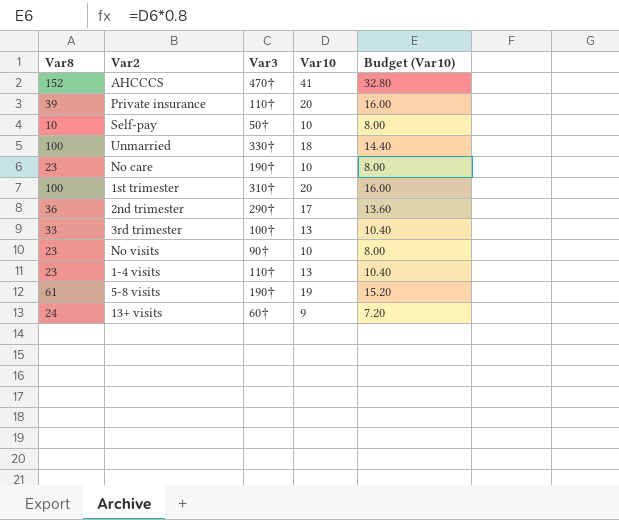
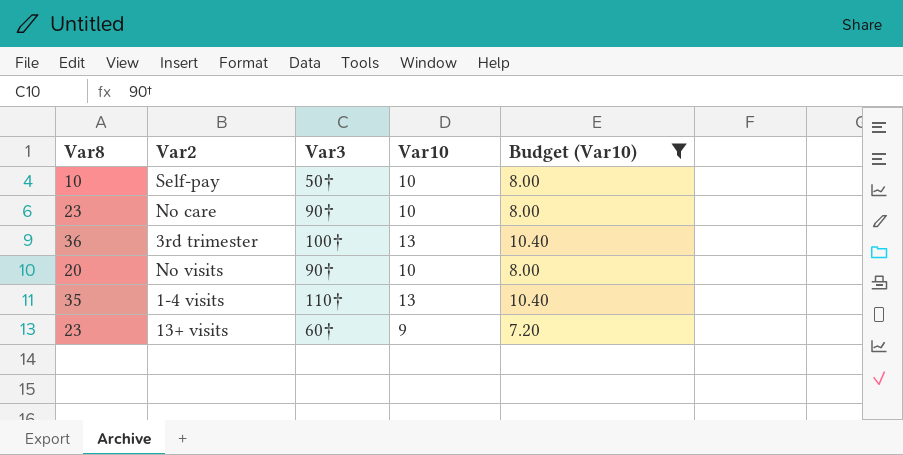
filter: none -> Budget (Var10) <= 10.40
No care | Var3: 190† -> 90†
3rd trimester | Var8: 33 -> 36
No visits | Var8: 23 -> 20
1-4 visits | Var8: 23 -> 35
13+ visits | Var8: 24 -> 23

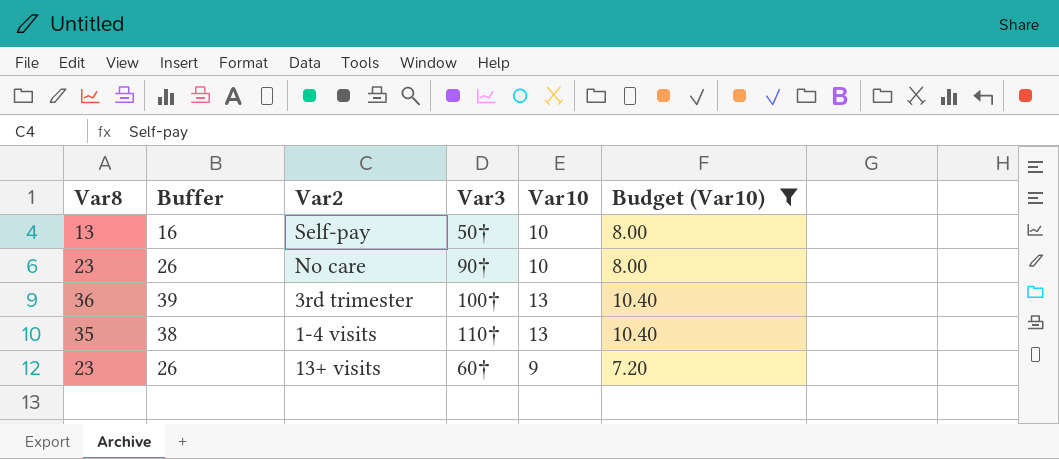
column Buffer | formula: none -> [Var8] + 3
row No visits: 20 | 90† | 10 | 8.00 -> none
Self-pay | Var8: 10 -> 13

